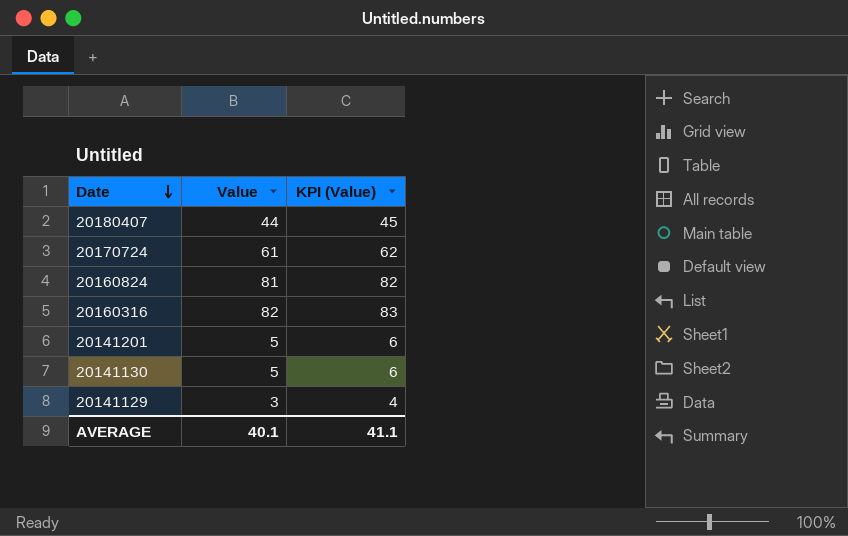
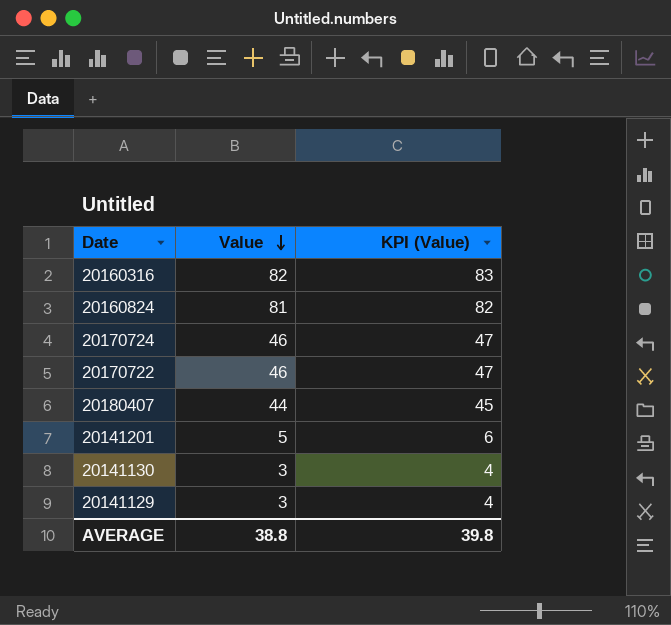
row order: Date descending -> Value descending
20170724 | Value: 61 -> 46
20170724 | KPI (Value): 62 -> 47
row 20170722: none -> 46 | 47
20141130 | Value: 5 -> 3
20141130 | KPI (Value): 6 -> 4
AVERAGE | Value: 40.1 -> 38.8
AVERAGE | KPI (Value): 41.1 -> 39.8

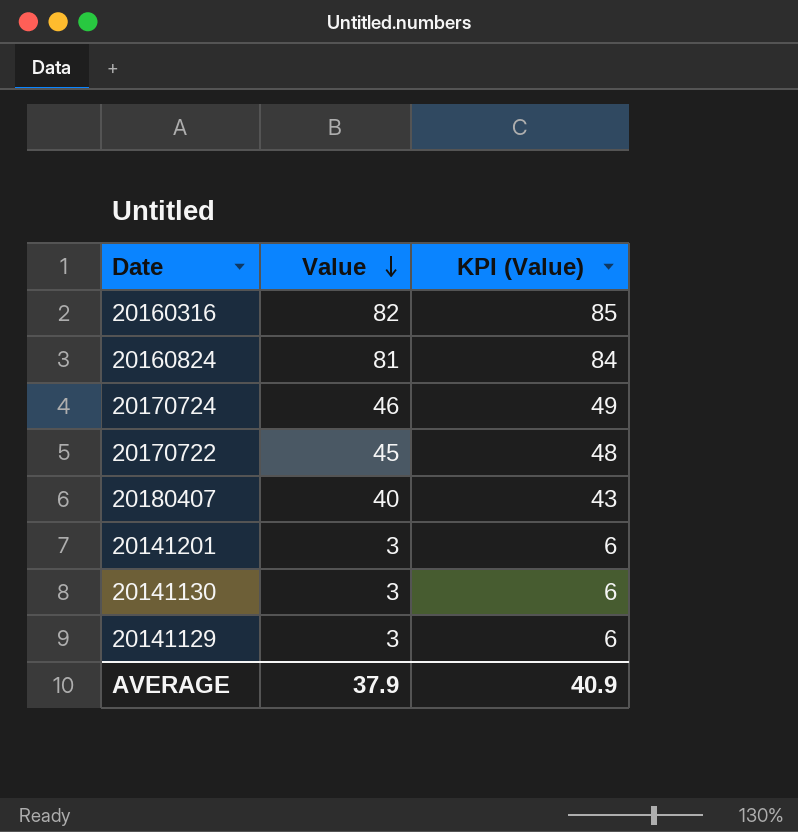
column KPI (Value) | formula: [Value] + 1 -> [Value] + 3
20170722 | Value: 46 -> 45
20180407 | Value: 44 -> 40
20141201 | Value: 5 -> 3
AVERAGE | Value: 38.8 -> 37.9
AVERAGE | KPI (Value): 39.8 -> 40.9

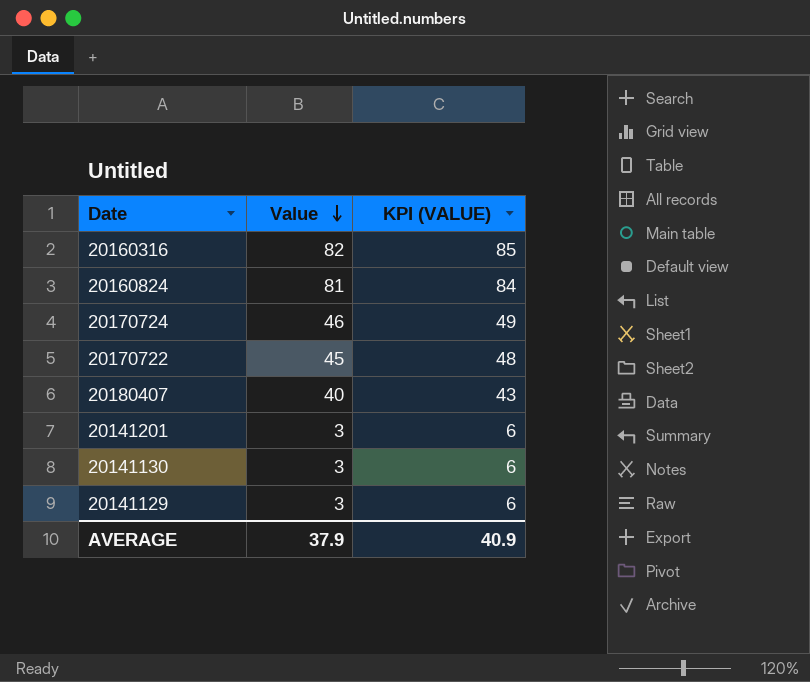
column name: KPI (Value) -> KPI (VALUE)

